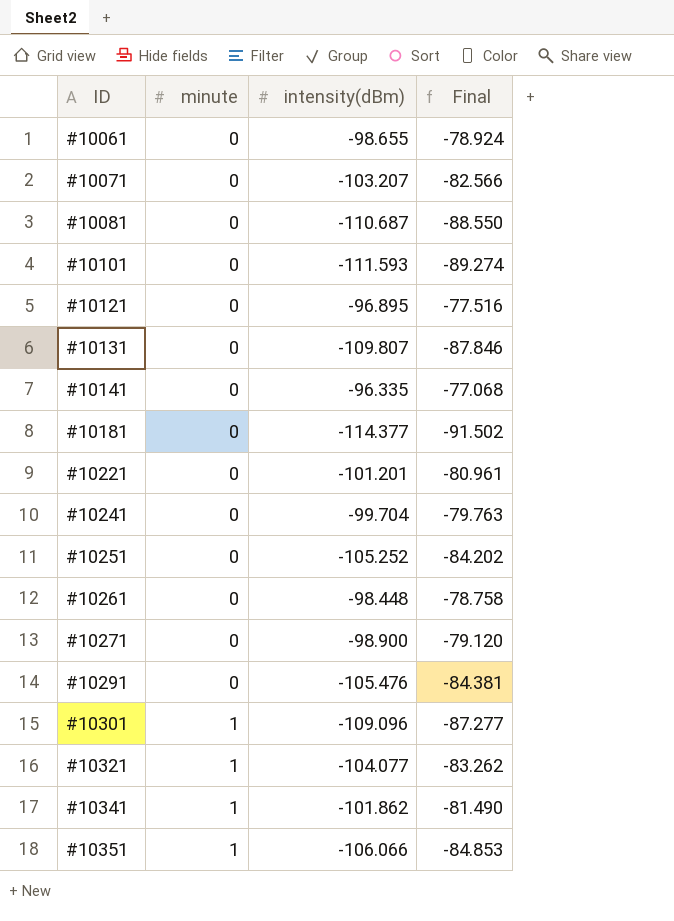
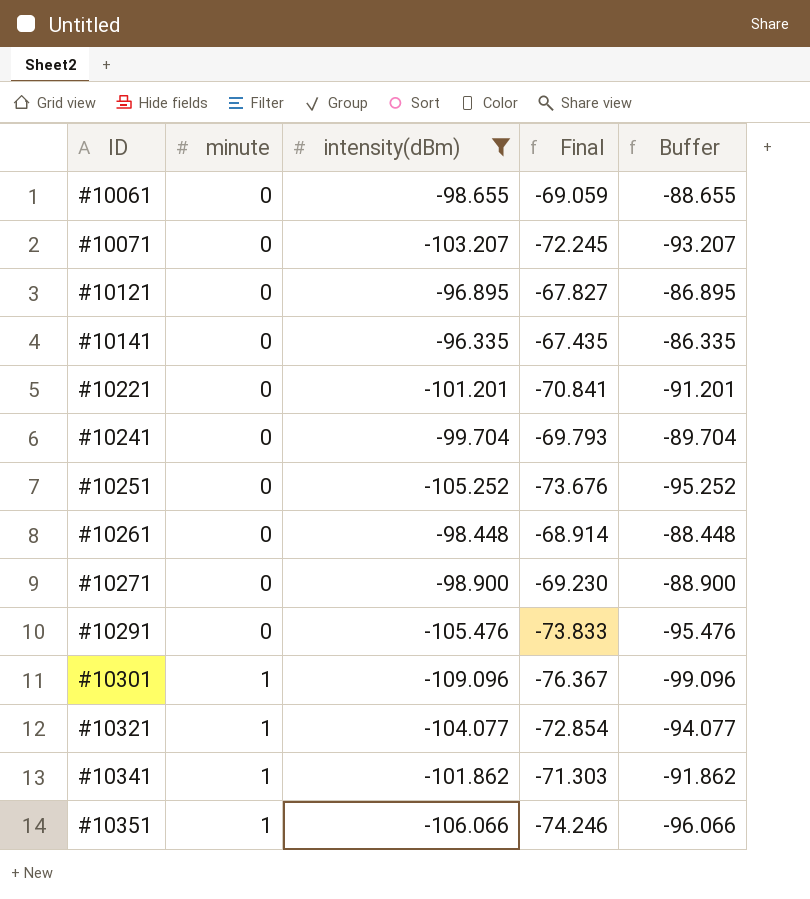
filter: none -> intensity(dBm) >= -109.096
column Final | formula: [intensity(dBm)] * 0.8 -> [intensity(dBm)] * 0.7
column Buffer | formula: none -> [intensity(dBm)] + 10

